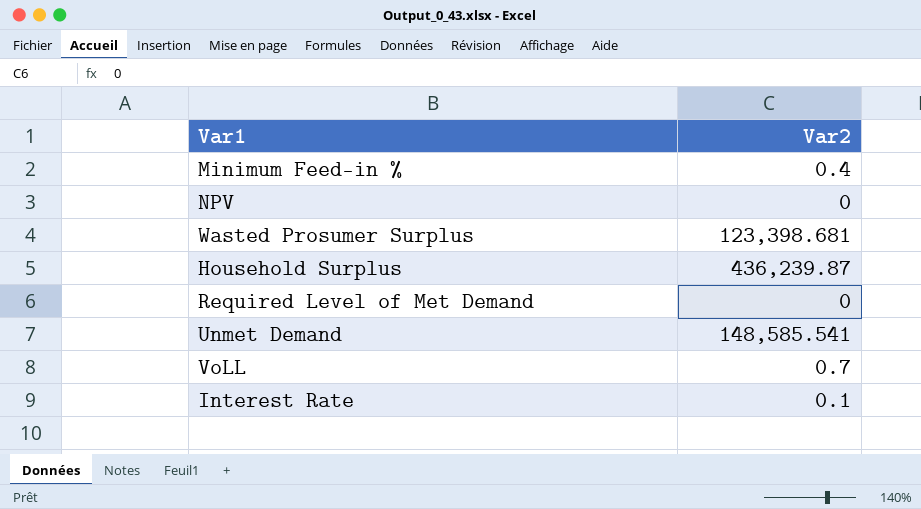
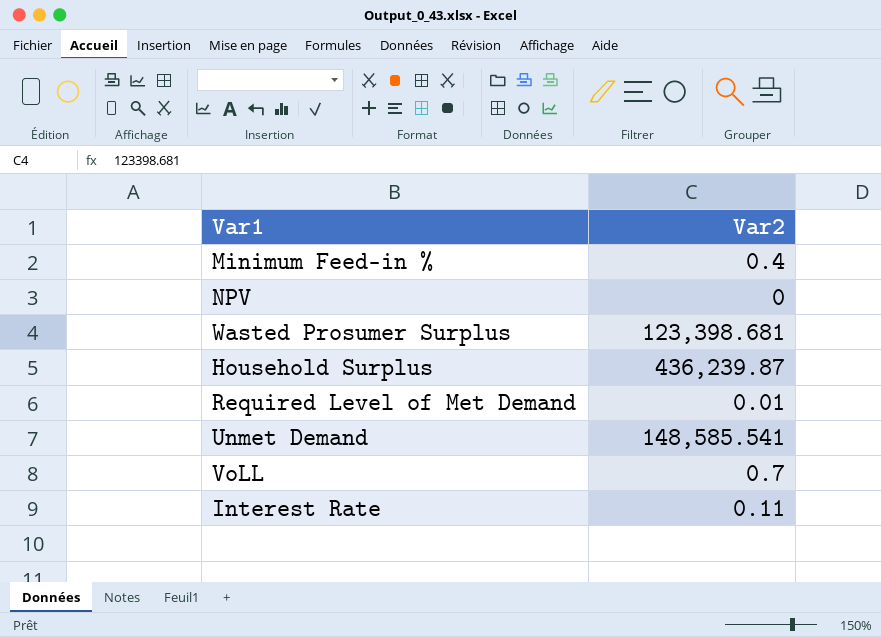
Required Level of Met Demand | Var2: 0 -> 0.01
Interest Rate | Var2: 0.1 -> 0.11

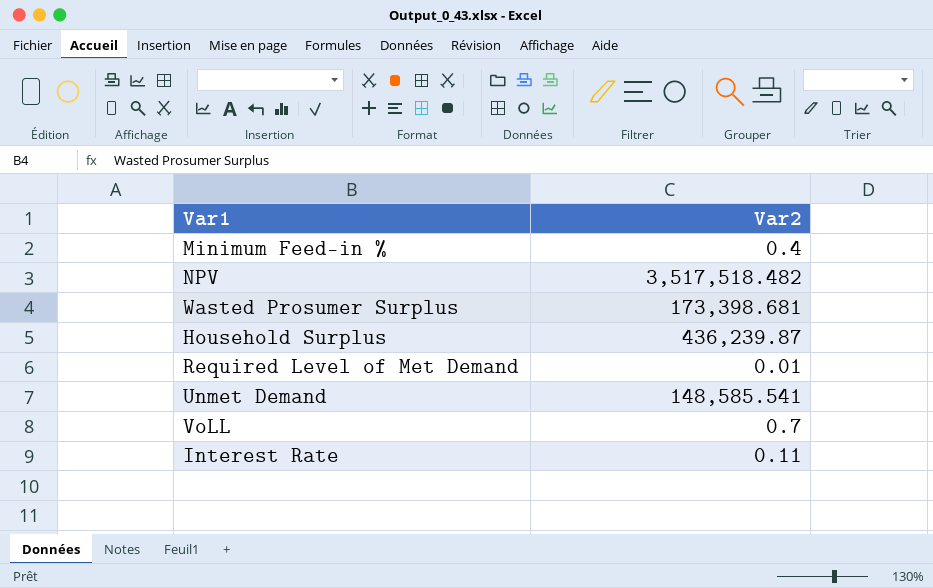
NPV | Var2: 0 -> 3,517,518.482
Wasted Prosumer Surplus | Var2: 123,398.681 -> 173,398.681

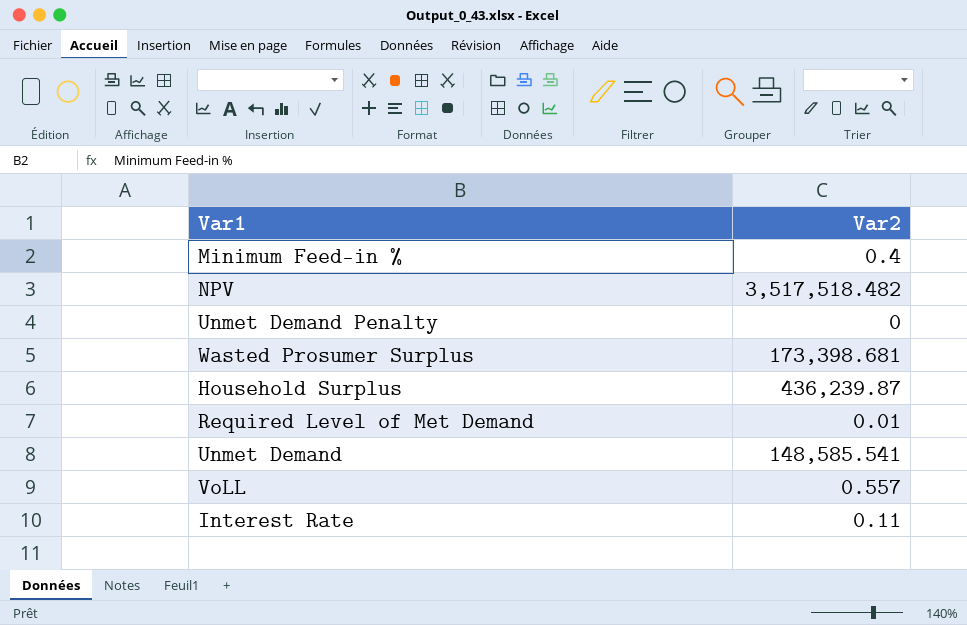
row Unmet Demand Penalty: none -> 0
VoLL | Var2: 0.7 -> 0.557

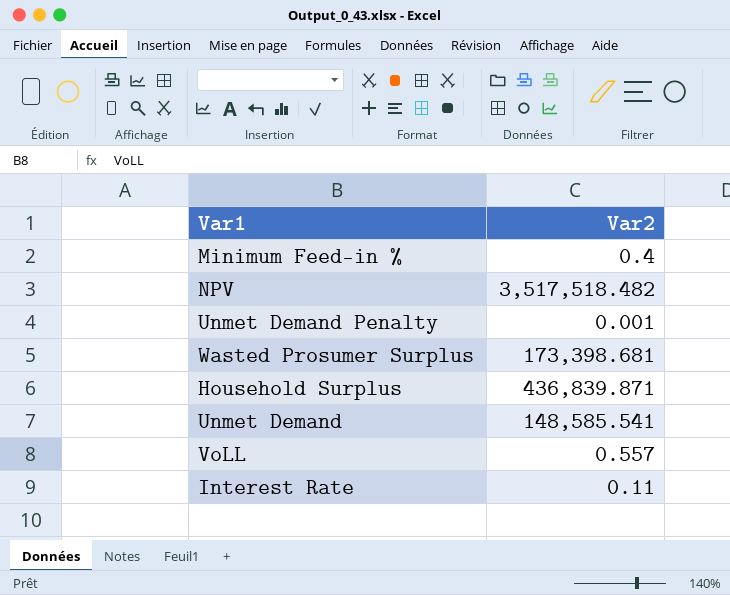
row Required Level of Met Demand: 0.01 -> none
Unmet Demand Penalty | Var2: 0 -> 0.001
Household Surplus | Var2: 436,239.87 -> 436,839.871

